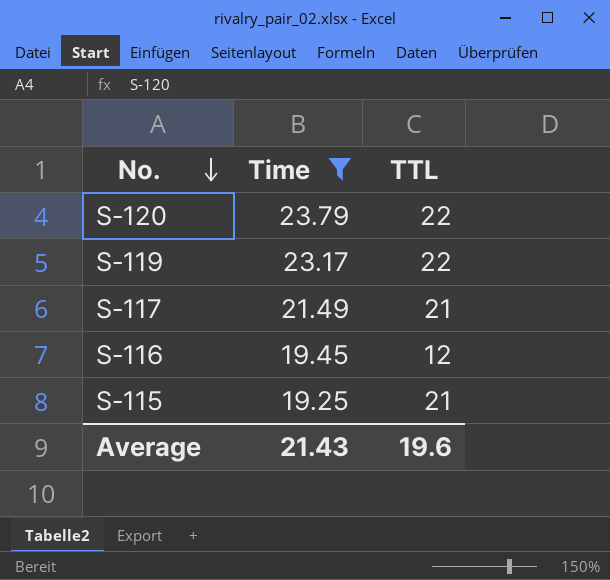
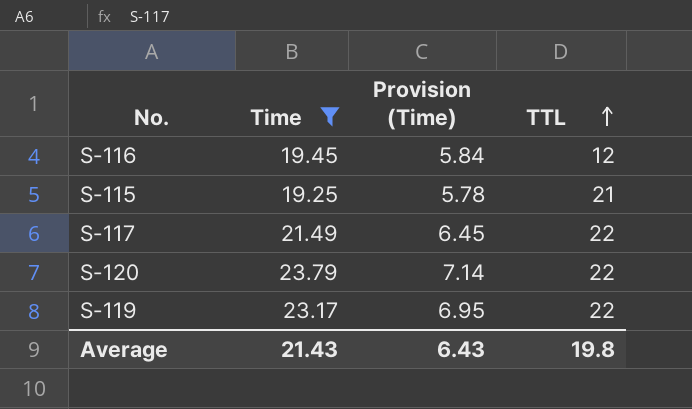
row order: No. descending -> TTL ascending
column Provision (Time) | formula: none -> [Time] * 0.3
S-117 | TTL: 21 -> 22
Average | TTL: 19.6 -> 19.8

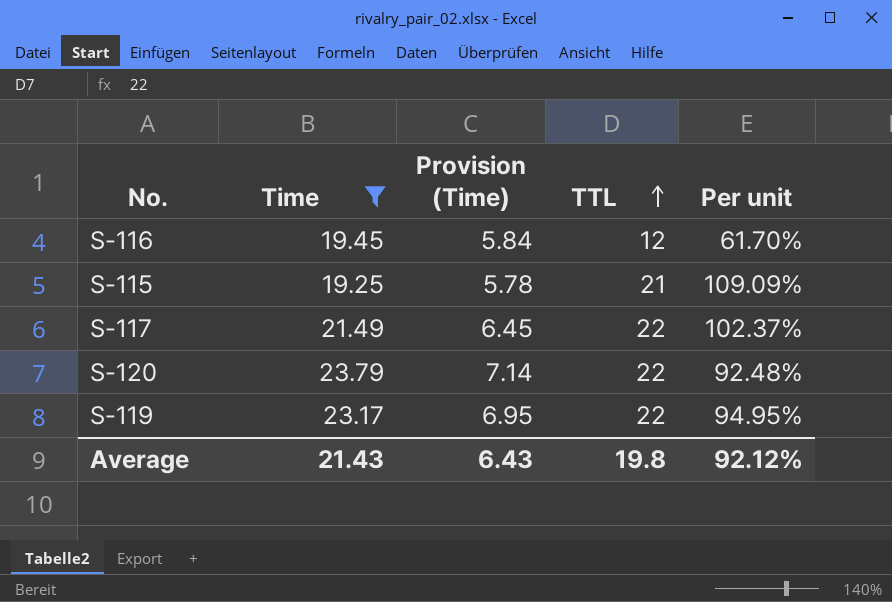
column Per unit | formula: none -> [TTL] / [Time]

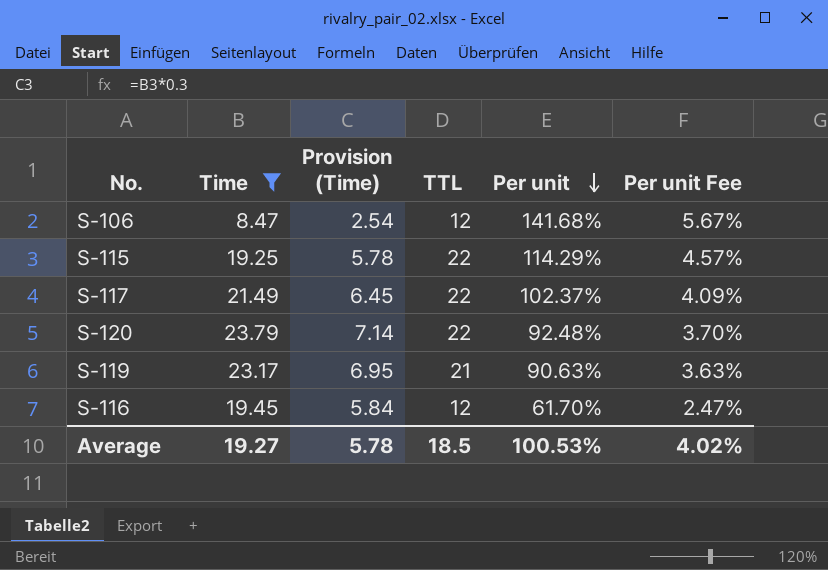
row order: TTL ascending -> Per unit descending
column Per unit Fee | formula: none -> [Per unit] * 0.04
row S-106: none -> 8.47 | 2.54 | 12 | 141.68% | 5.67%
S-115 | TTL: 21 -> 22
S-115 | Per unit: 109.09% -> 114.29%
S-119 | TTL: 22 -> 21
S-119 | Per unit: 94.95% -> 90.63%
Average | Time: 21.43 -> 19.27
Average | Provision (Time): 6.43 -> 5.78
Average | TTL: 19.8 -> 18.5
Average | Per unit: 92.12% -> 100.53%

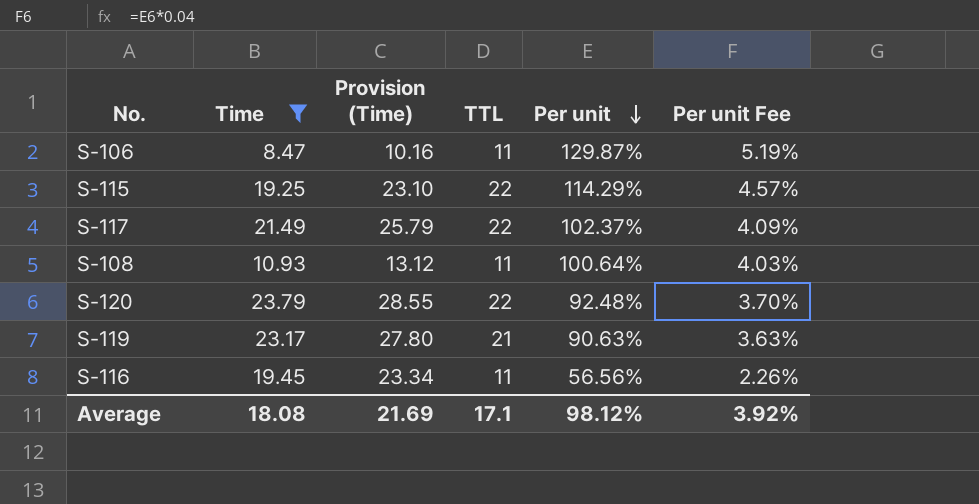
column Provision (Time) | formula: [Time] * 0.3 -> [Time] * 1.2
S-106 | TTL: 12 -> 11
S-106 | Per unit: 141.68% -> 129.87%
S-106 | Per unit Fee: 5.67% -> 5.19%
row S-108: none -> 10.93 | 13.12 | 11 | 100.64% | 4.03%
S-116 | TTL: 12 -> 11
S-116 | Per unit: 61.70% -> 56.56%
S-116 | Per unit Fee: 2.47% -> 2.26%
Average | Time: 19.27 -> 18.08
Average | Provision (Time): 5.78 -> 21.69
Average | TTL: 18.5 -> 17.1
Average | Per unit: 100.53% -> 98.12%
Average | Per unit Fee: 4.02% -> 3.92%

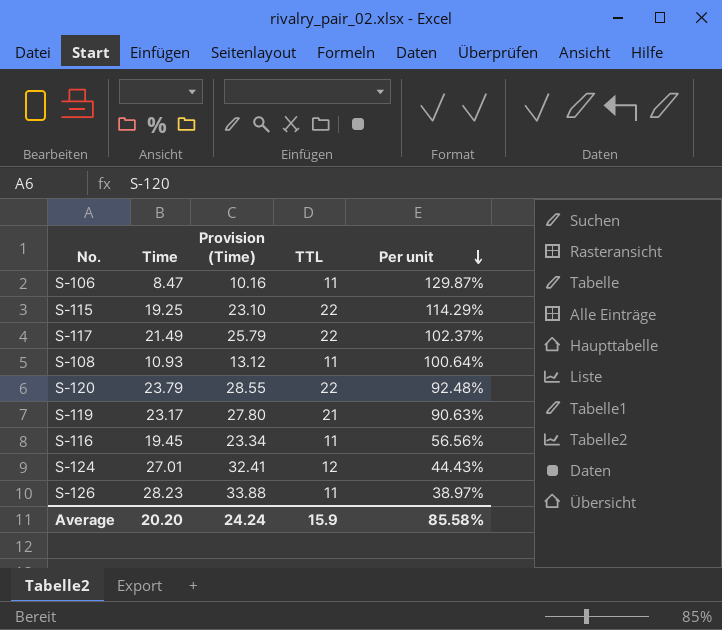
filter: Time <= 23.79 -> none
column Per unit Fee | formula: [Per unit] * 0.04 -> none
Average | Time: 18.08 -> 20.20
Average | Provision (Time): 21.69 -> 24.24
Average | TTL: 17.1 -> 15.9
Average | Per unit: 98.12% -> 85.58%

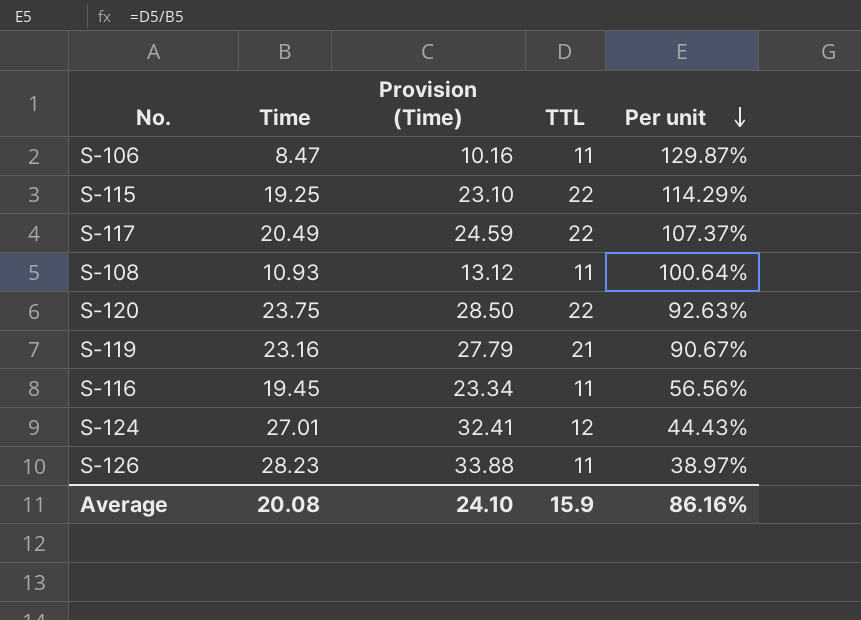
S-117 | Time: 21.49 -> 20.49
S-117 | Provision (Time): 25.79 -> 24.59
S-117 | Per unit: 102.37% -> 107.37%
S-120 | Time: 23.79 -> 23.75
S-120 | Provision (Time): 28.55 -> 28.50
S-120 | Per unit: 92.48% -> 92.63%
S-119 | Time: 23.17 -> 23.16
S-119 | Provision (Time): 27.80 -> 27.79
S-119 | Per unit: 90.63% -> 90.67%
Average | Time: 20.20 -> 20.08
Average | Provision (Time): 24.24 -> 24.10
Average | Per unit: 85.58% -> 86.16%

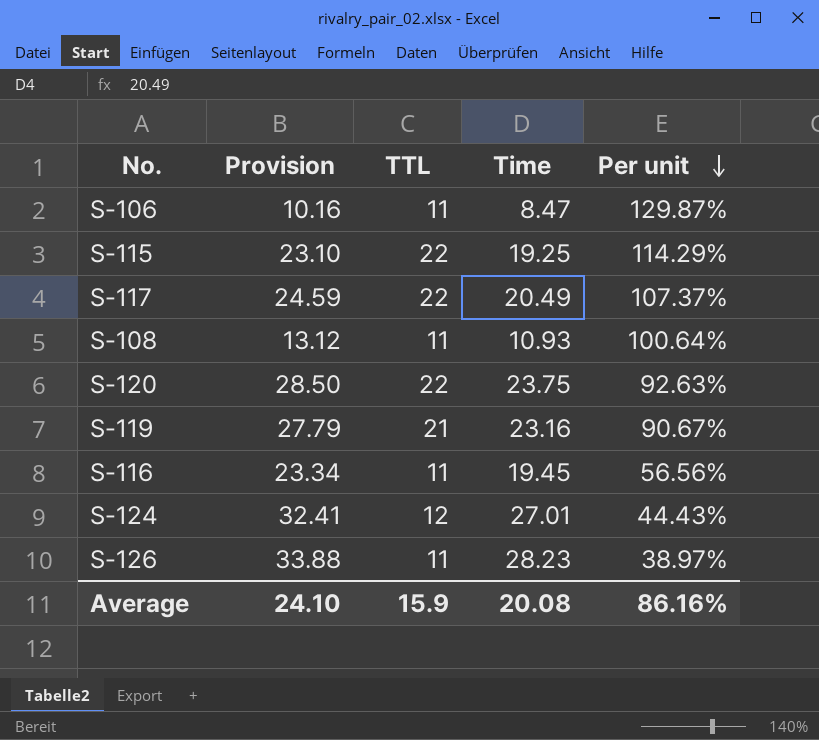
column name: Provision (Time) -> Provision
column Time | position: 2 -> 4

